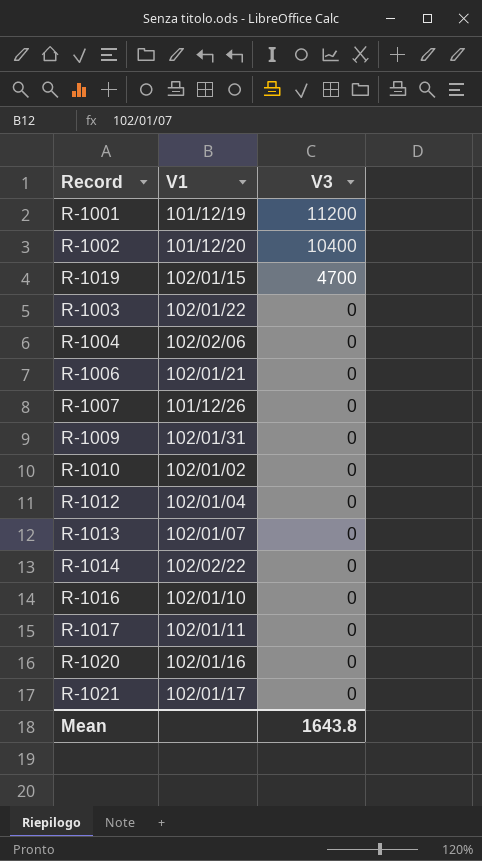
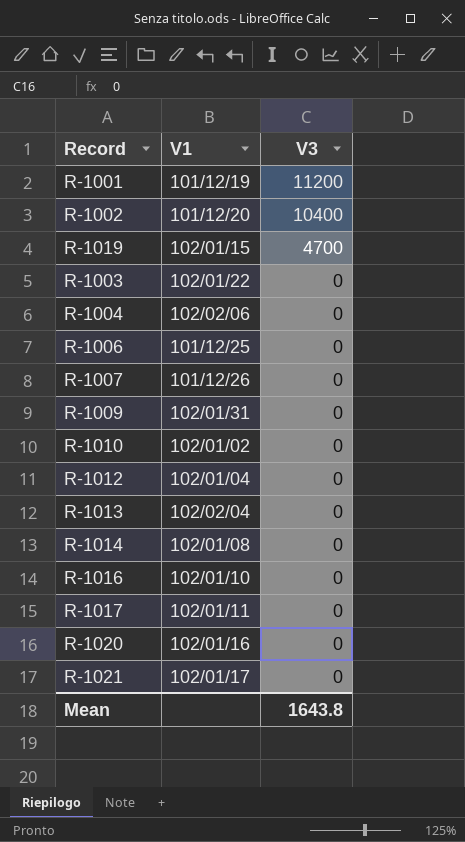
R-1006 | V1: 102/01/21 -> 101/12/25
R-1013 | V1: 102/01/07 -> 102/02/04
R-1014 | V1: 102/02/22 -> 102/01/08

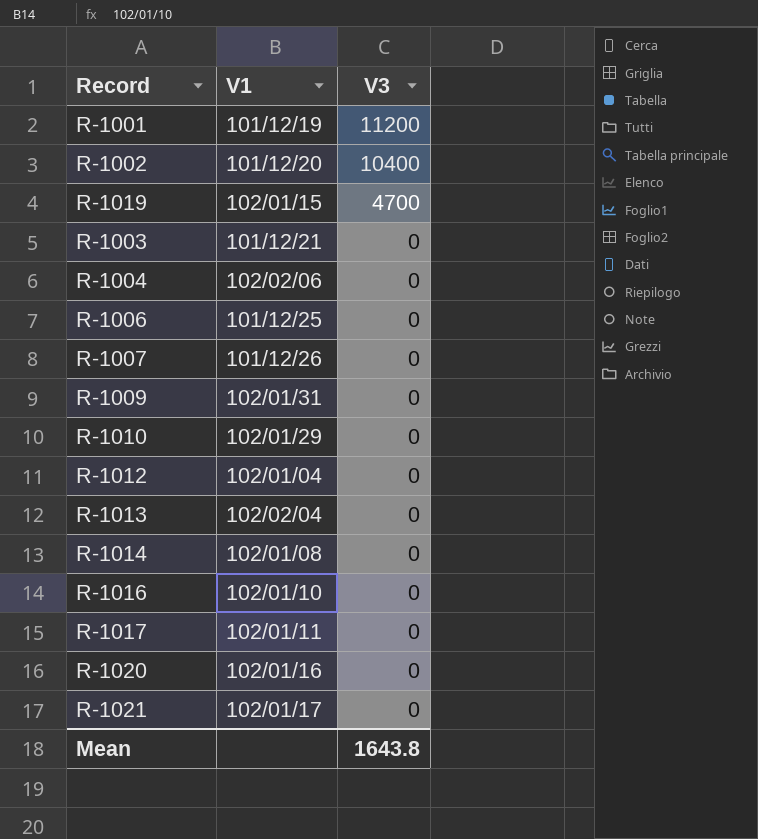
R-1003 | V1: 102/01/22 -> 101/12/21
R-1010 | V1: 102/01/02 -> 102/01/29

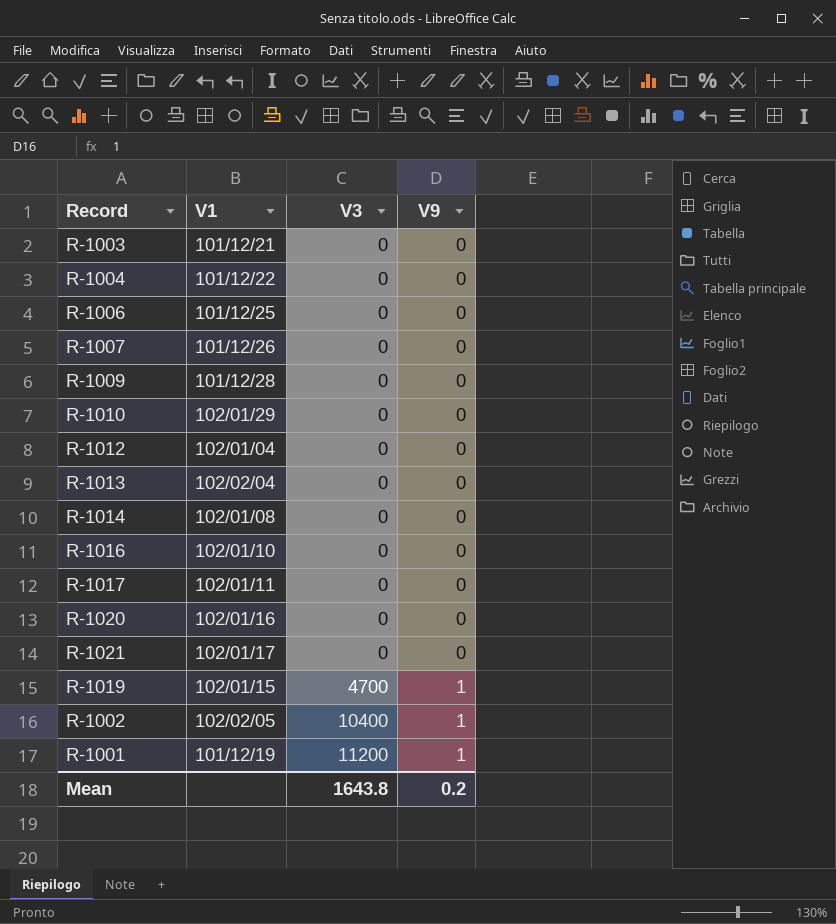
row order: V3 descending -> V3 ascending
column V9 | position: none -> 4
R-1004 | V1: 102/02/06 -> 101/12/22
R-1009 | V1: 102/01/31 -> 101/12/28
R-1002 | V1: 101/12/20 -> 102/02/05

